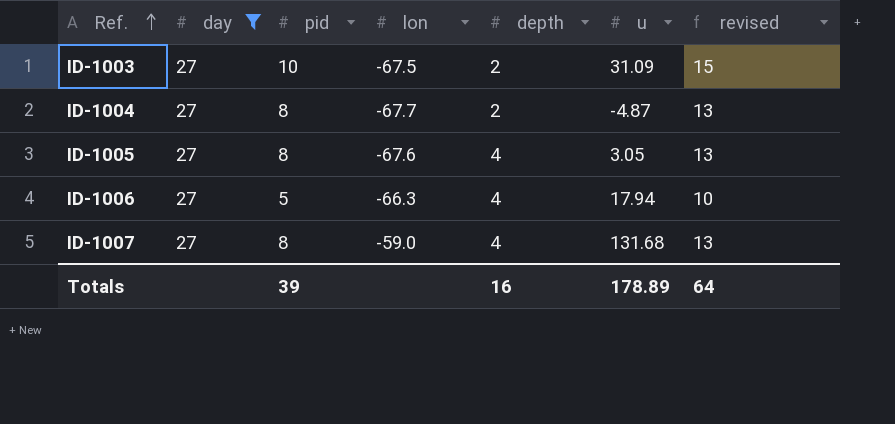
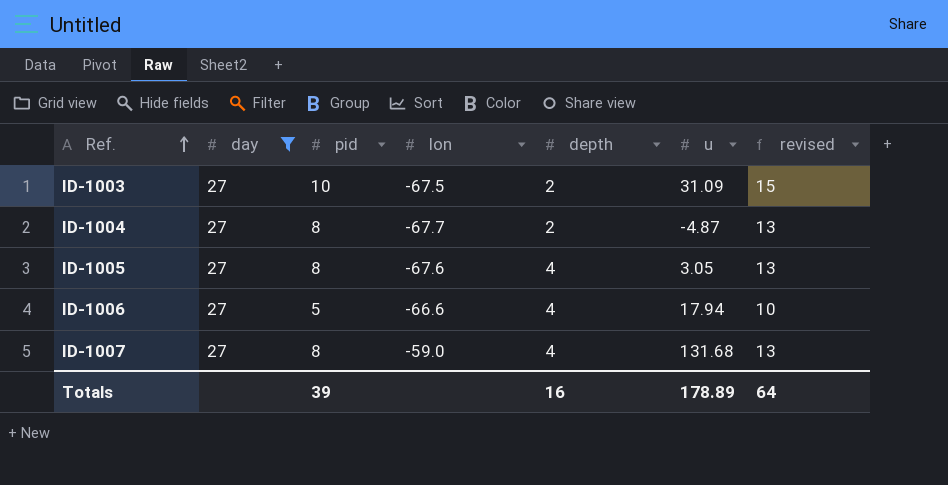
ID-1006 | lon: -66.3 -> -66.6

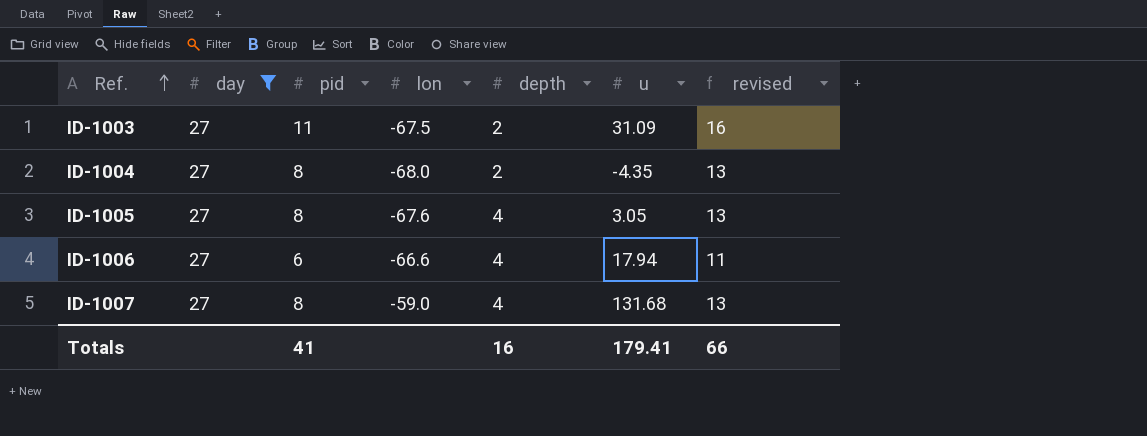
ID-1003 | pid: 10 -> 11
ID-1003 | revised: 15 -> 16
ID-1004 | lon: -67.7 -> -68.0
ID-1004 | u: -4.87 -> -4.35
ID-1006 | pid: 5 -> 6
ID-1006 | revised: 10 -> 11
Totals | pid: 39 -> 41
Totals | u: 178.89 -> 179.41
Totals | revised: 64 -> 66

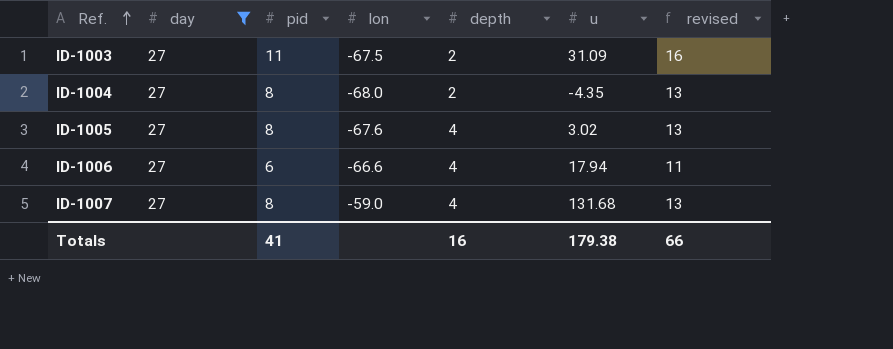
ID-1005 | u: 3.05 -> 3.02
Totals | u: 179.41 -> 179.38

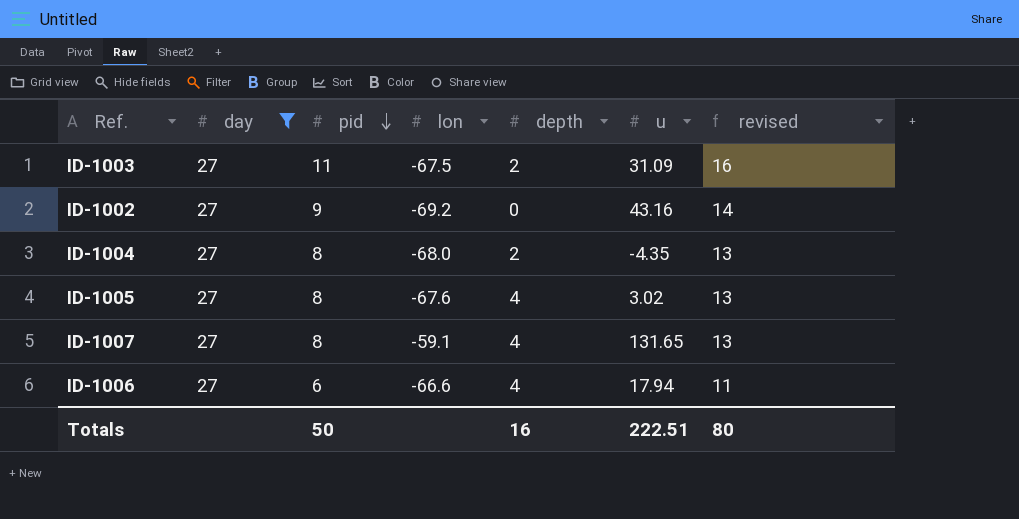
row order: Ref. ascending -> pid descending
row ID-1002: none -> 27 | 9 | -69.2 | 0 | 43.16 | 14
ID-1007 | lon: -59.0 -> -59.1
ID-1007 | u: 131.68 -> 131.65
Totals | pid: 41 -> 50
Totals | u: 179.38 -> 222.51
Totals | revised: 66 -> 80

